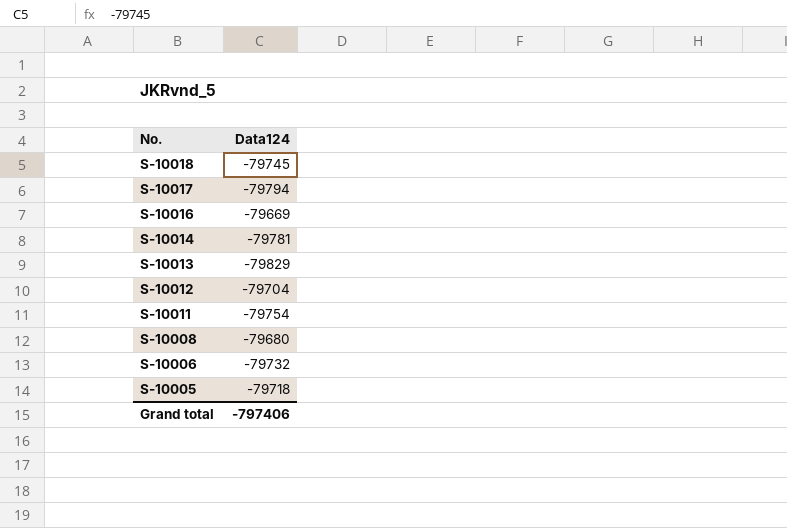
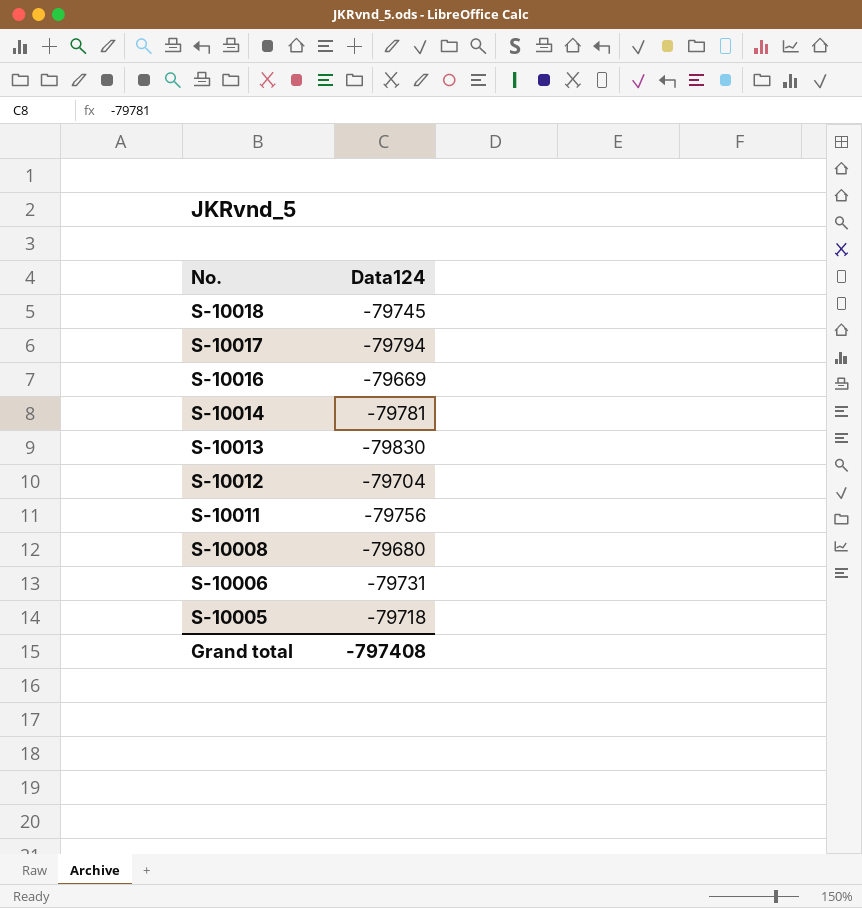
S-10013 | Data124: -79829 -> -79830
S-10011 | Data124: -79754 -> -79756
S-10006 | Data124: -79732 -> -79731
Grand total | Data124: -797406 -> -797408

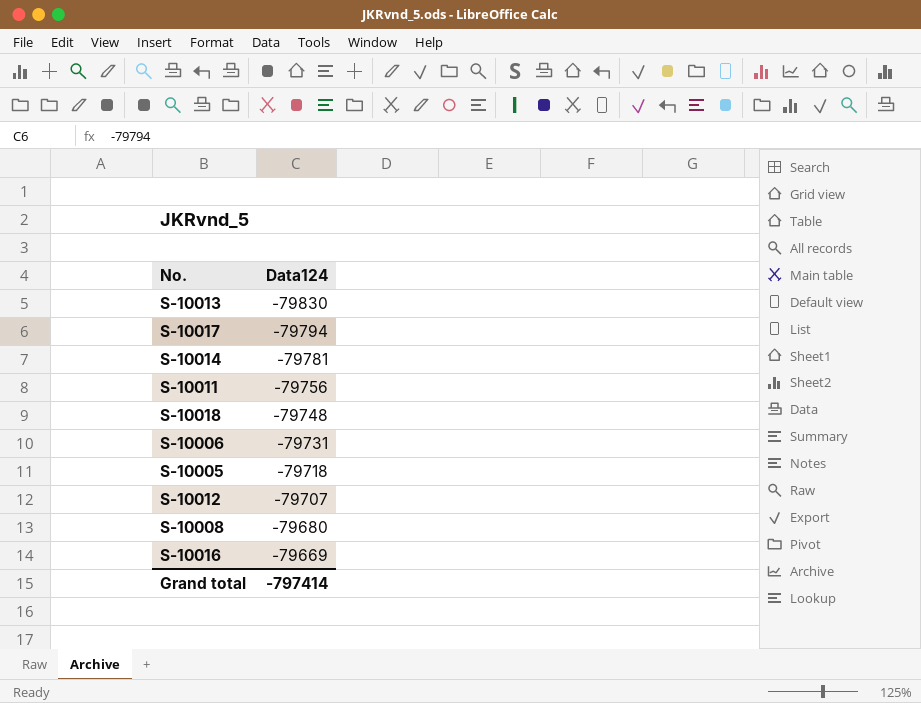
row order: No. descending -> Data124 ascending
S-10018 | Data124: -79745 -> -79748
S-10012 | Data124: -79704 -> -79707
Grand total | Data124: -797408 -> -797414

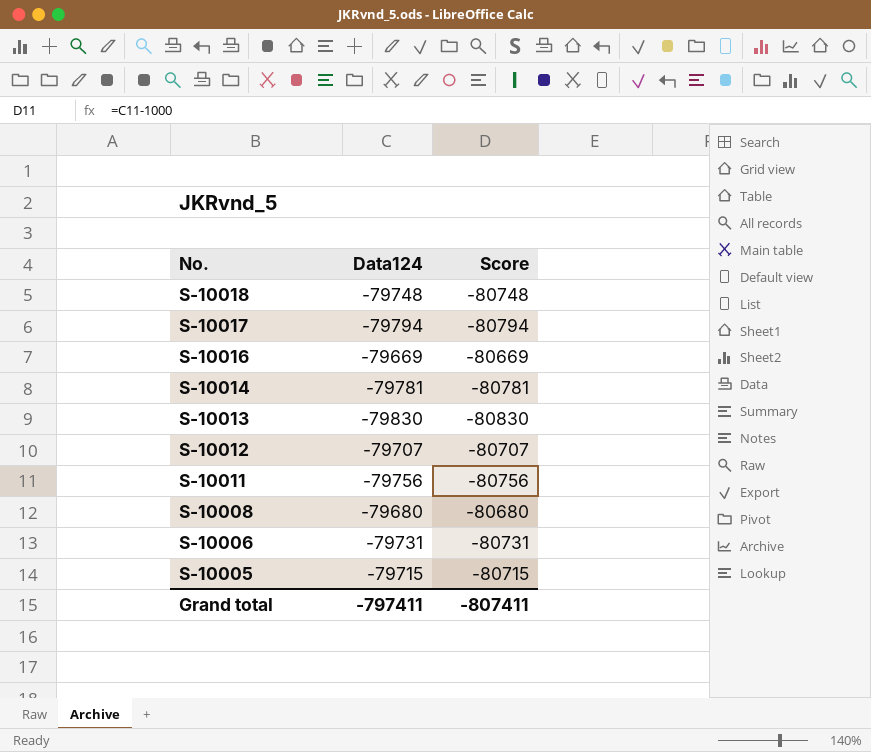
row order: Data124 ascending -> No. descending
column Score | formula: none -> [Data124] - 1000
S-10005 | Data124: -79718 -> -79715
Grand total | Data124: -797414 -> -797411

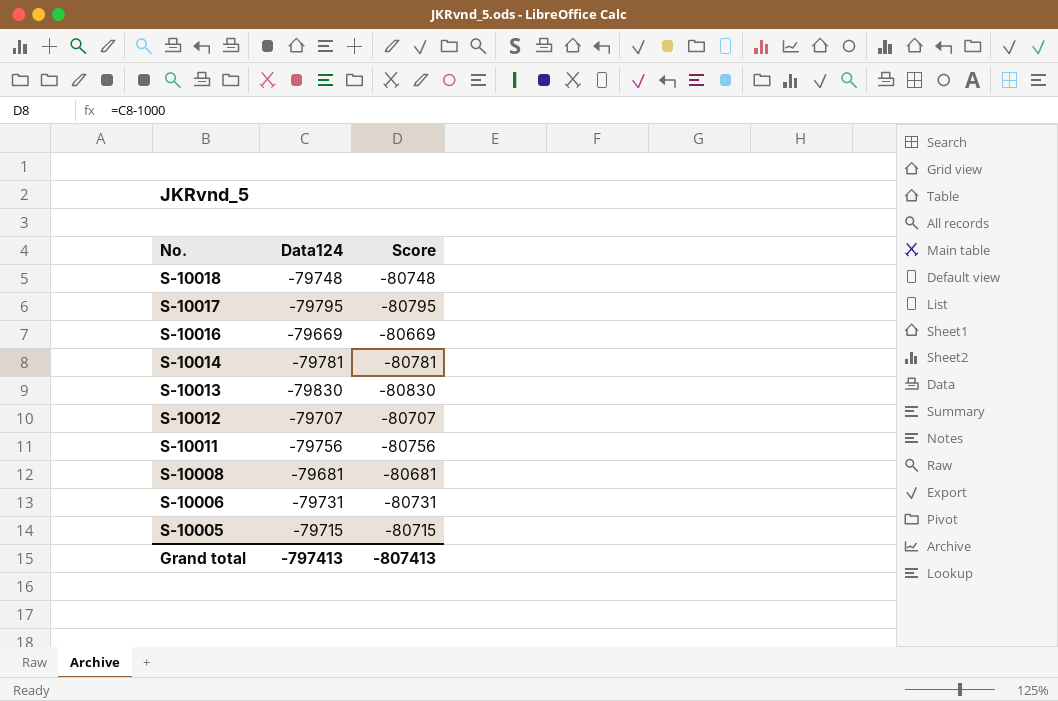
S-10017 | Data124: -79794 -> -79795
S-10017 | Score: -80794 -> -80795
S-10008 | Data124: -79680 -> -79681
S-10008 | Score: -80680 -> -80681
Grand total | Data124: -797411 -> -797413
Grand total | Score: -807411 -> -807413

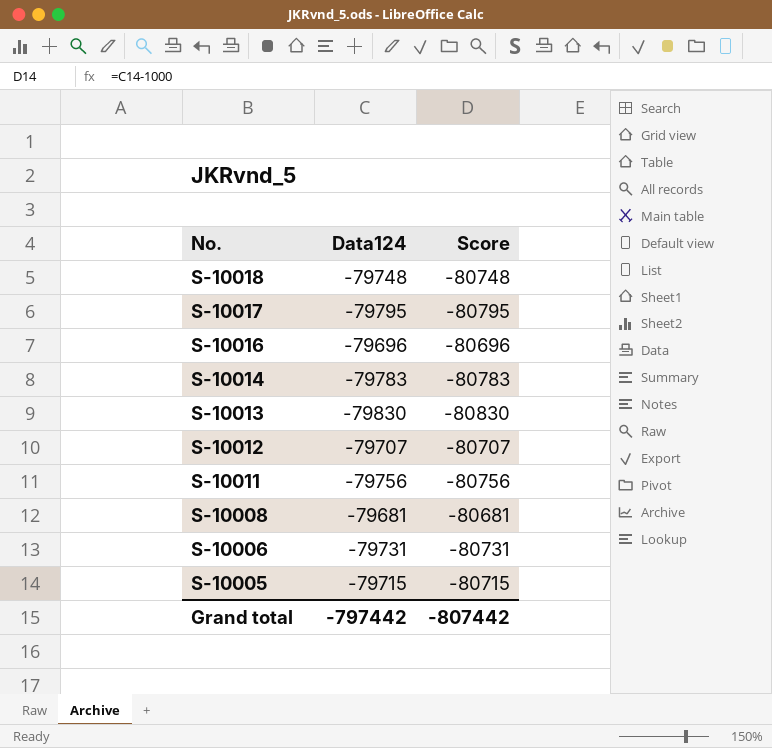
S-10016 | Data124: -79669 -> -79696
S-10016 | Score: -80669 -> -80696
S-10014 | Data124: -79781 -> -79783
S-10014 | Score: -80781 -> -80783
Grand total | Data124: -797413 -> -797442
Grand total | Score: -807413 -> -807442

